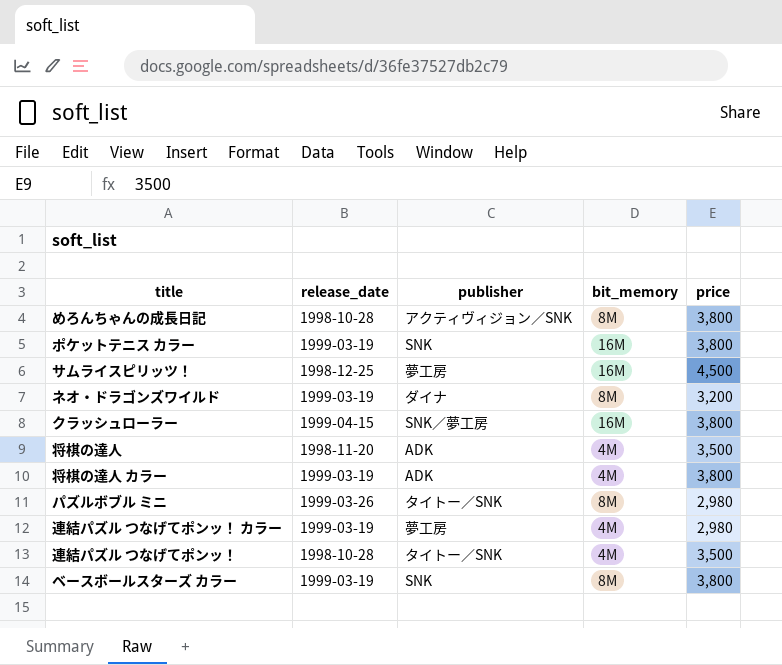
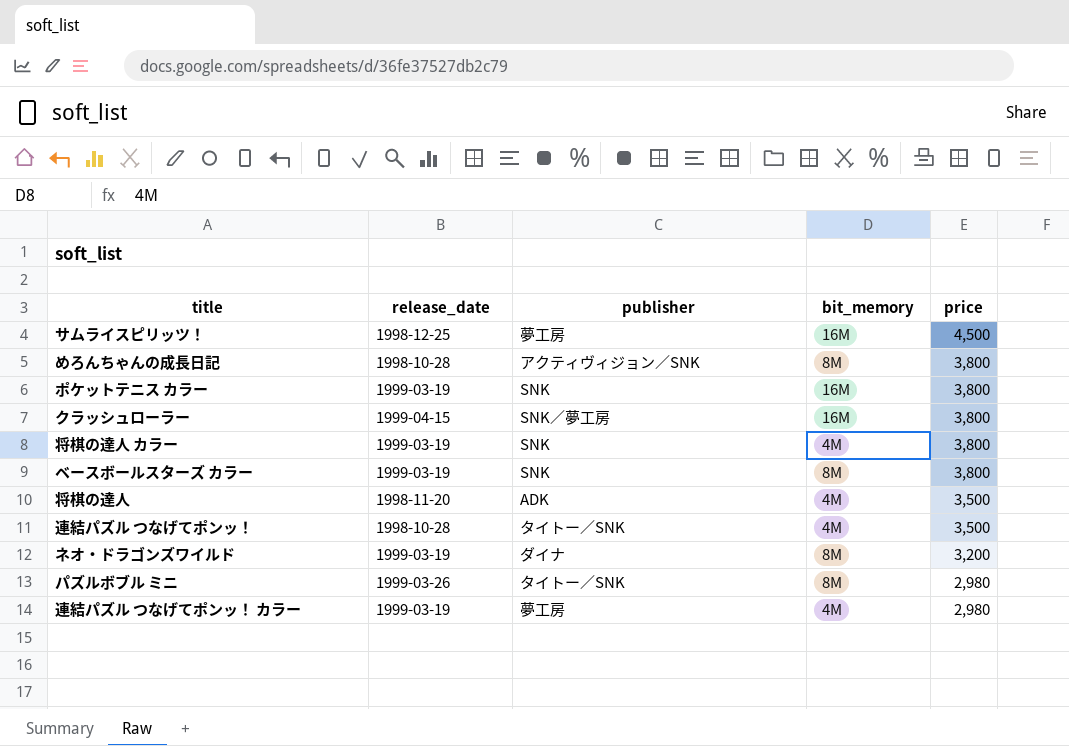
row order: none -> price descending
将棋の達人 カラー | publisher: ADK -> SNK

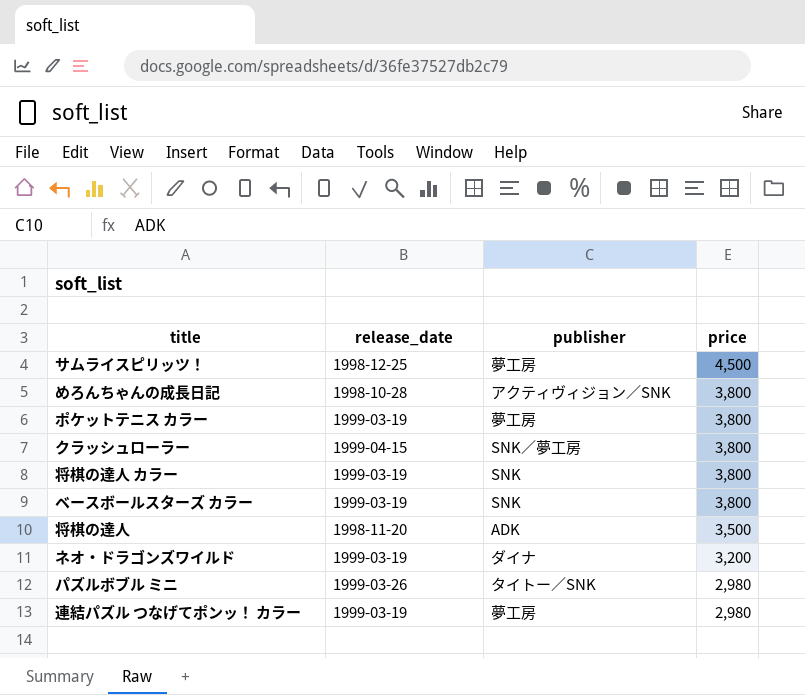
column bit_memory | position: 4 -> none
row 連結パズル つなげてポンッ！: 1998-10-28 | タイトー／SNK | 4M | 3,500 -> none
ポケットテニス カラー | publisher: SNK -> 夢工房

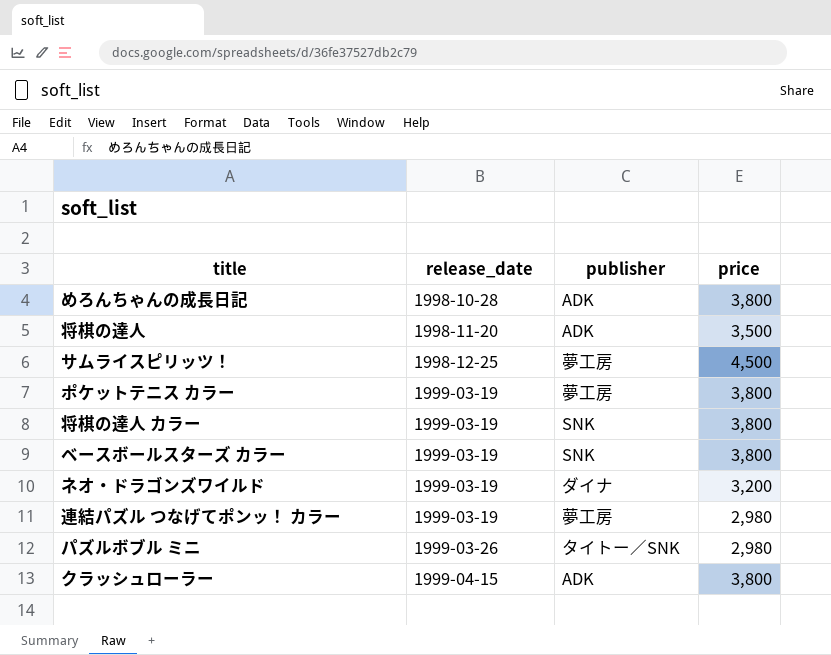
row order: price descending -> release_date ascending
めろんちゃんの成長日記 | publisher: アクティヴィジョン／SNK -> ADK
クラッシュローラー | publisher: SNK／夢工房 -> ADK

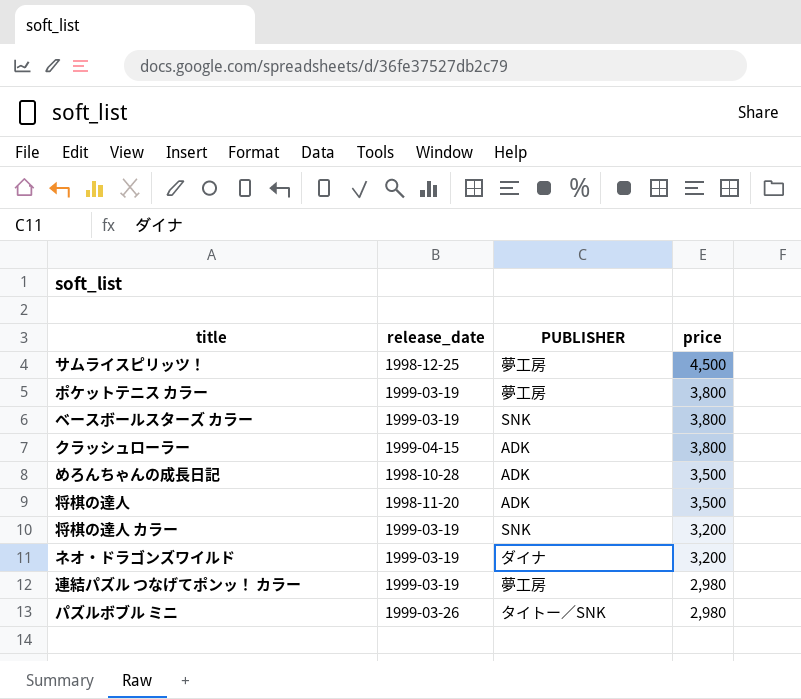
row order: release_date ascending -> price descending
column name: publisher -> PUBLISHER
めろんちゃんの成長日記 | price: 3,800 -> 3,500
将棋の達人 カラー | price: 3,800 -> 3,200

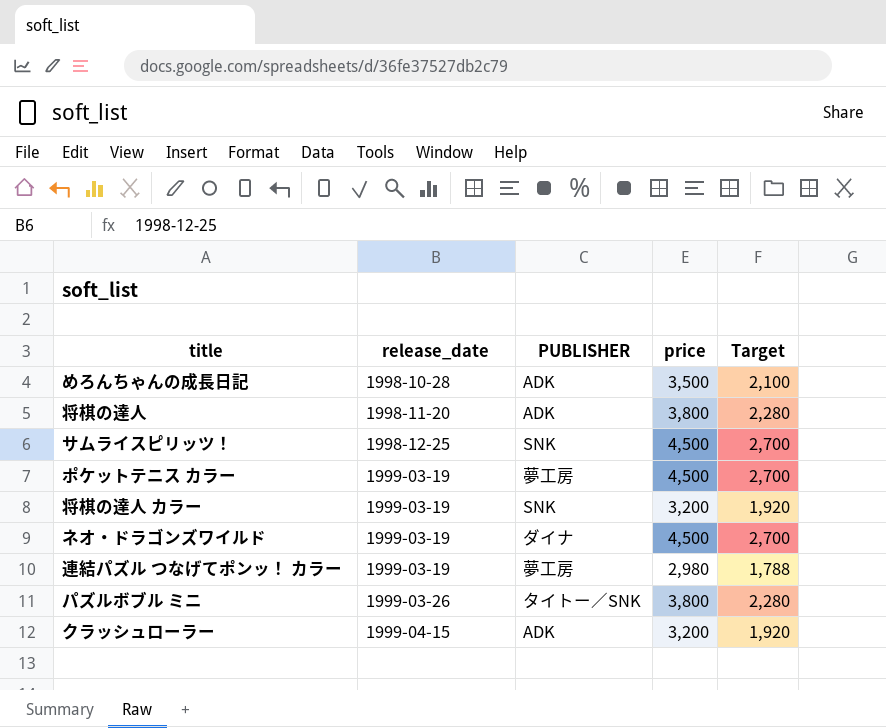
row order: price descending -> release_date ascending
column Target | formula: none -> [price] * 0.6
row ベースボールスターズ カラー: 1999-03-19 | SNK | 3,800 -> none
将棋の達人 | price: 3,500 -> 3,800
サムライスピリッツ！ | PUBLISHER: 夢工房 -> SNK
ポケットテニス カラー | price: 3,800 -> 4,500
ネオ・ドラゴンズワイルド | price: 3,200 -> 4,500
パズルボブル ミニ | price: 2,980 -> 3,800
クラッシュローラー | price: 3,800 -> 3,200

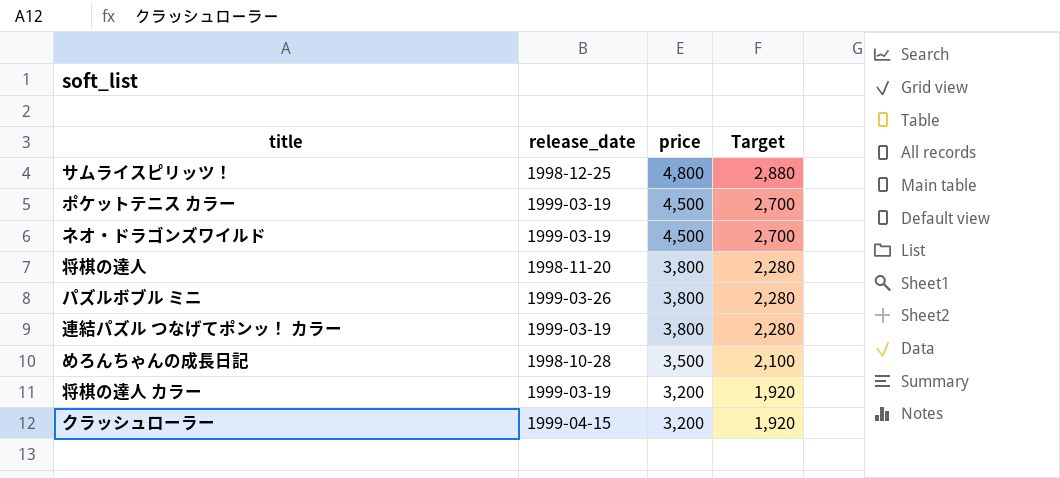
row order: release_date ascending -> price descending
column PUBLISHER | position: 3 -> none
サムライスピリッツ！ | price: 4,500 -> 4,800
サムライスピリッツ！ | Target: 2,700 -> 2,880
連結パズル つなげてポンッ！ カラー | price: 2,980 -> 3,800
連結パズル つなげてポンッ！ カラー | Target: 1,788 -> 2,280

